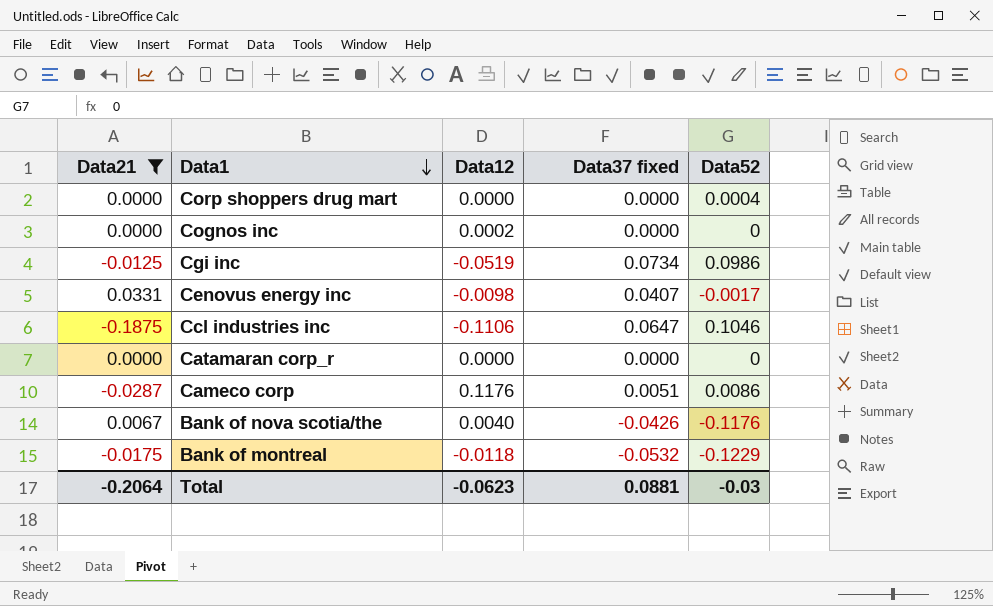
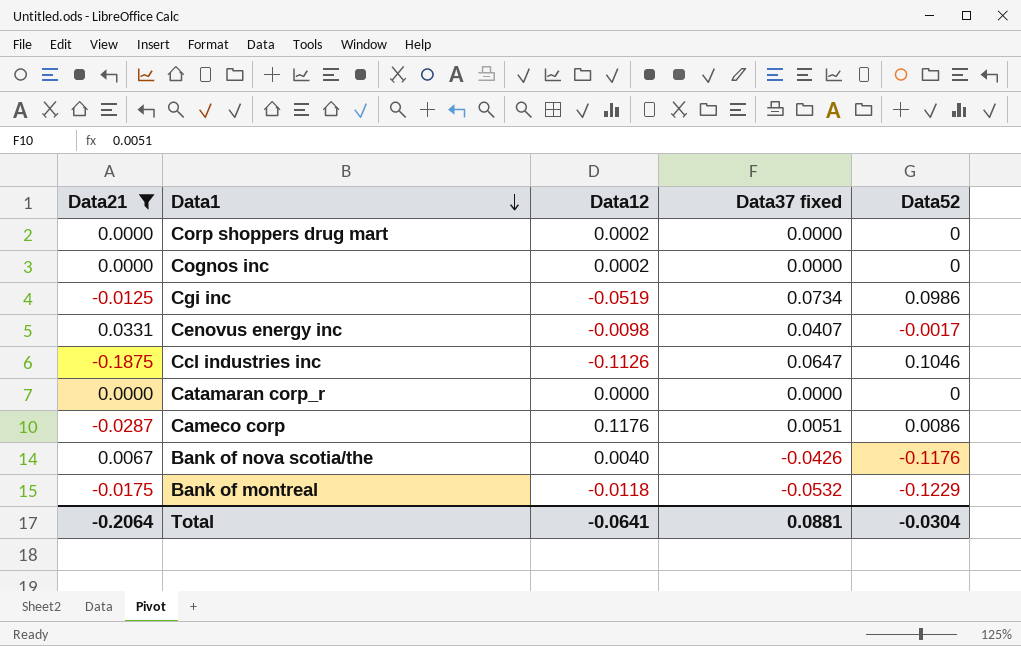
Corp shoppers drug mart | Data12: 0.0000 -> 0.0002
Corp shoppers drug mart | Data52: 0.0004 -> 0
Ccl industries inc | Data12: -0.1106 -> -0.1126
Total | Data12: -0.0623 -> -0.0641
Total | Data52: -0.03 -> -0.0304

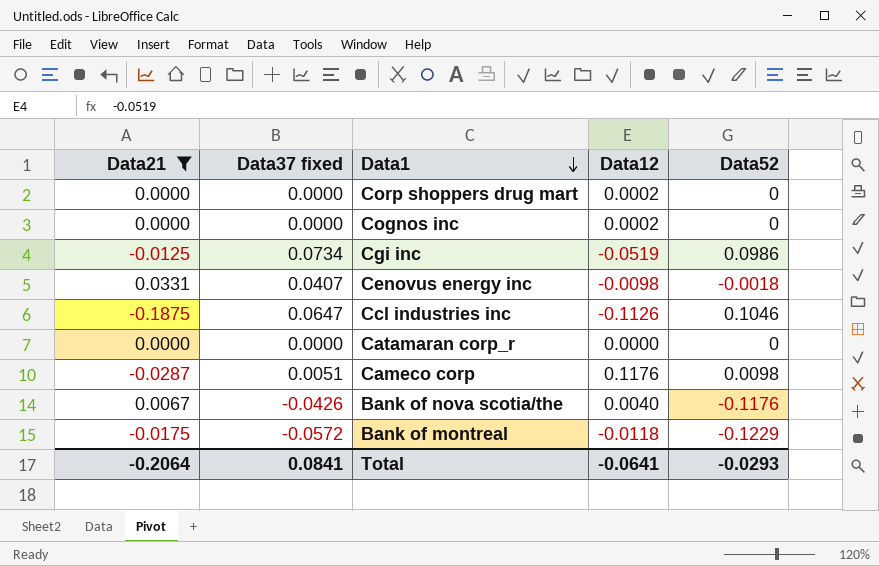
column Data37 fixed | position: 4 -> 2
Cenovus energy inc | Data52: -0.0017 -> -0.0018
Cameco corp | Data52: 0.0086 -> 0.0098
Bank of montreal | Data37 fixed: -0.0532 -> -0.0572
Total | Data37 fixed: 0.0881 -> 0.0841
Total | Data52: -0.0304 -> -0.0293

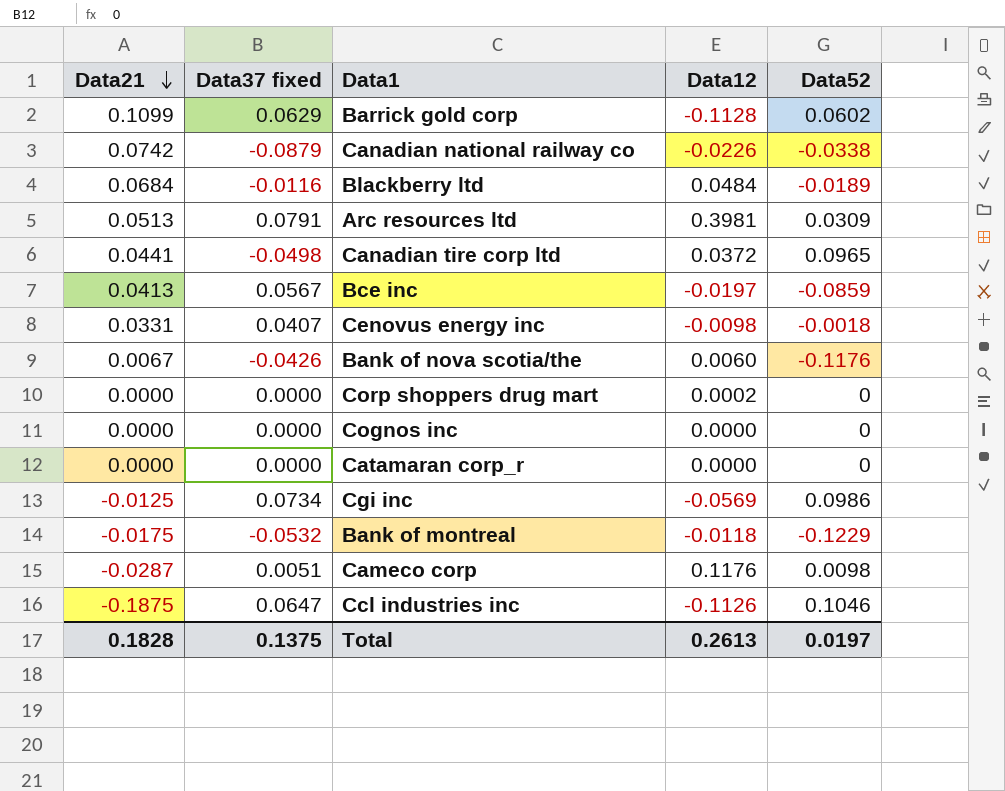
filter: Data21 <= 0.0331 -> none
row order: Data1 descending -> Data21 descending
Bank of nova scotia/the | Data12: 0.0040 -> 0.0060
Cognos inc | Data12: 0.0002 -> 0.0000
Cgi inc | Data12: -0.0519 -> -0.0569
Bank of montreal | Data37 fixed: -0.0572 -> -0.0532
Total | Data21: -0.2064 -> 0.1828
Total | Data37 fixed: 0.0841 -> 0.1375
Total | Data12: -0.0641 -> 0.2613
Total | Data52: -0.0293 -> 0.0197

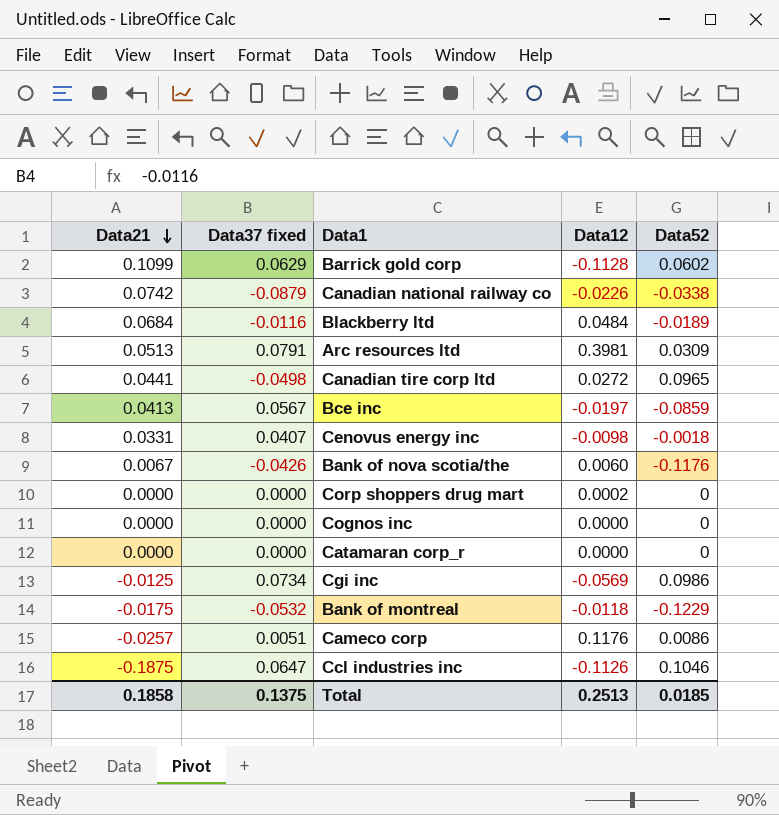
Canadian tire corp ltd | Data12: 0.0372 -> 0.0272
Cameco corp | Data21: -0.0287 -> -0.0257
Cameco corp | Data52: 0.0098 -> 0.0086
Total | Data21: 0.1828 -> 0.1858
Total | Data12: 0.2613 -> 0.2513
Total | Data52: 0.0197 -> 0.0185

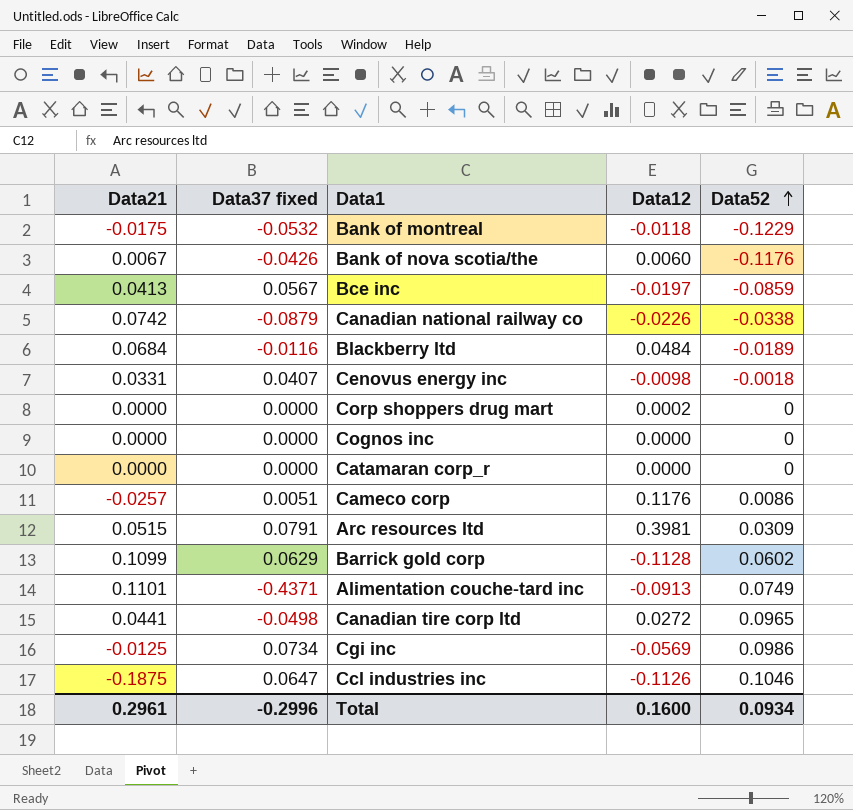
row order: Data21 descending -> Data52 ascending
Arc resources ltd | Data21: 0.0513 -> 0.0515
row Alimentation couche-tard inc: none -> 0.1101 | -0.4371 | -0.0913 | 0.0749
Total | Data21: 0.1858 -> 0.2961
Total | Data37 fixed: 0.1375 -> -0.2996
Total | Data12: 0.2513 -> 0.1600
Total | Data52: 0.0185 -> 0.0934

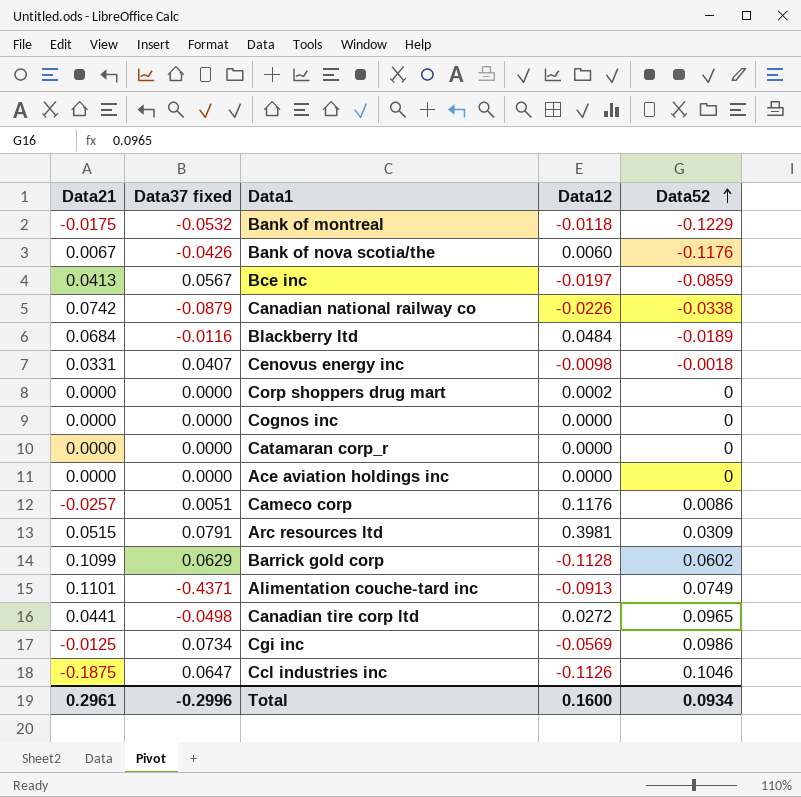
row Ace aviation holdings inc: none -> 0.0000 | 0.0000 | 0.0000 | 0

